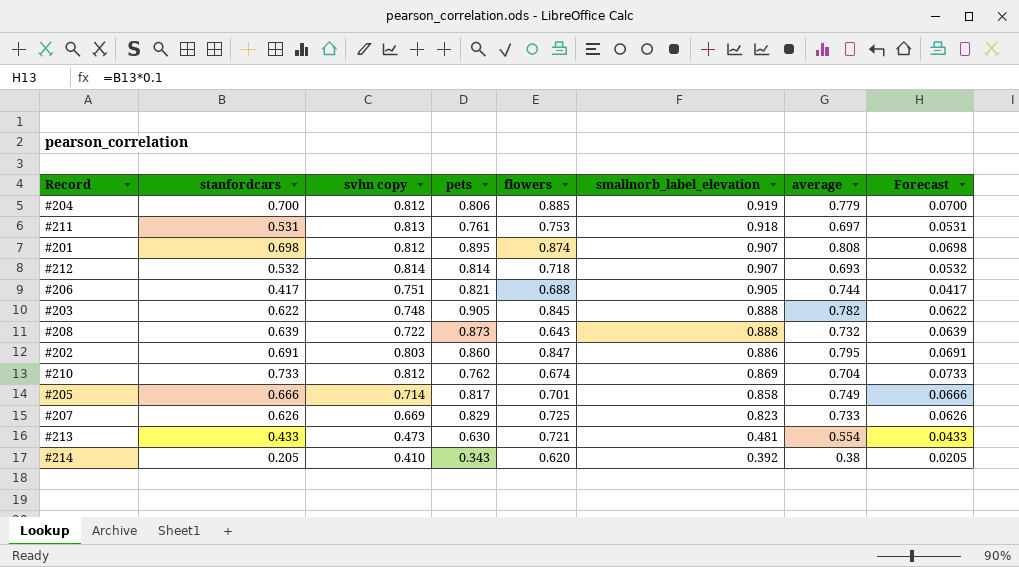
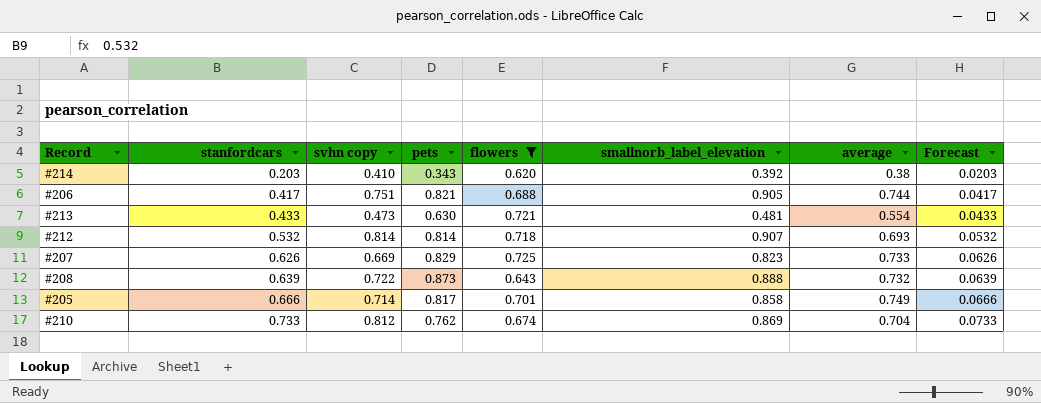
filter: none -> flowers <= 0.725
row order: smallnorb_label_elevation descending -> stanfordcars ascending
#214 | stanfordcars: 0.205 -> 0.203
#214 | Forecast: 0.0205 -> 0.0203

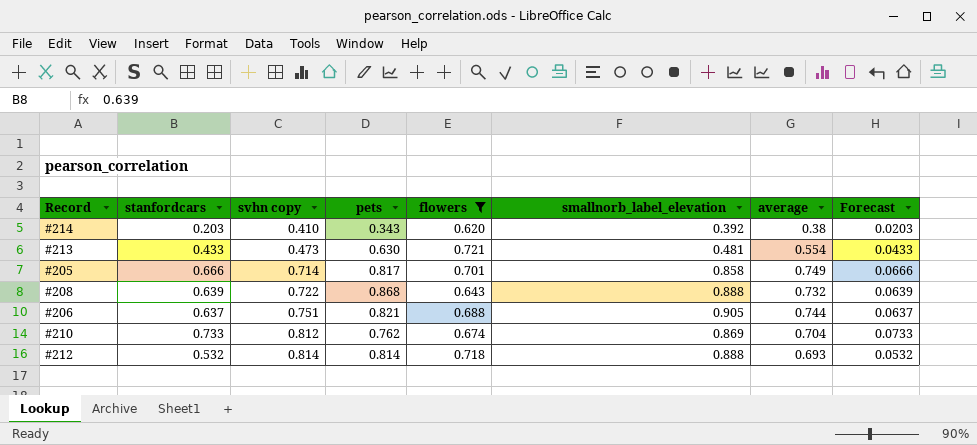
row order: stanfordcars ascending -> svhn copy ascending
row #207: 0.626 | 0.669 | 0.829 | 0.725 | 0.823 | 0.733 | 0.0626 -> none
#208 | pets: 0.873 -> 0.868
#206 | stanfordcars: 0.417 -> 0.637
#206 | Forecast: 0.0417 -> 0.0637
#212 | smallnorb_label_elevation: 0.907 -> 0.888

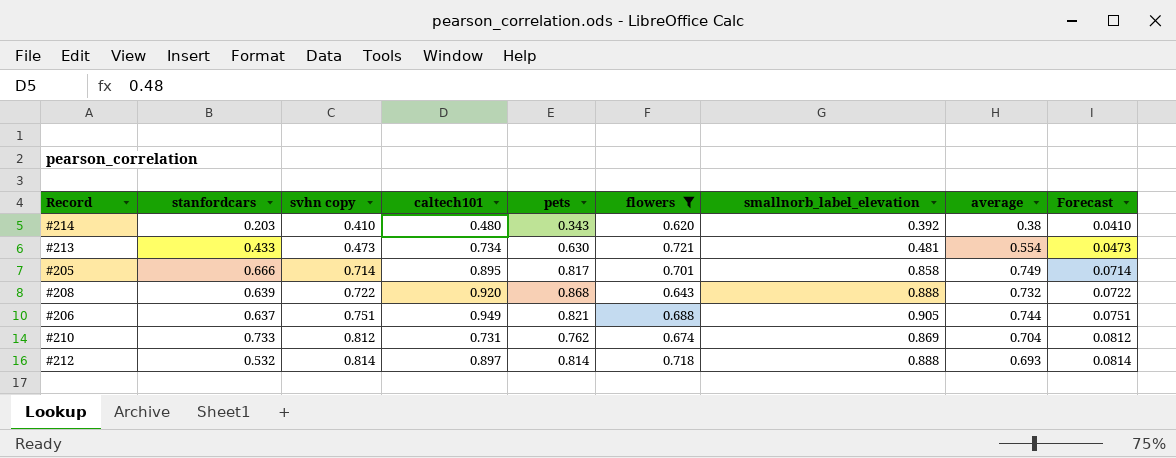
column caltech101 | position: none -> 4
column Forecast | formula: [stanfordcars] * 0.1 -> [svhn copy] * 0.1

